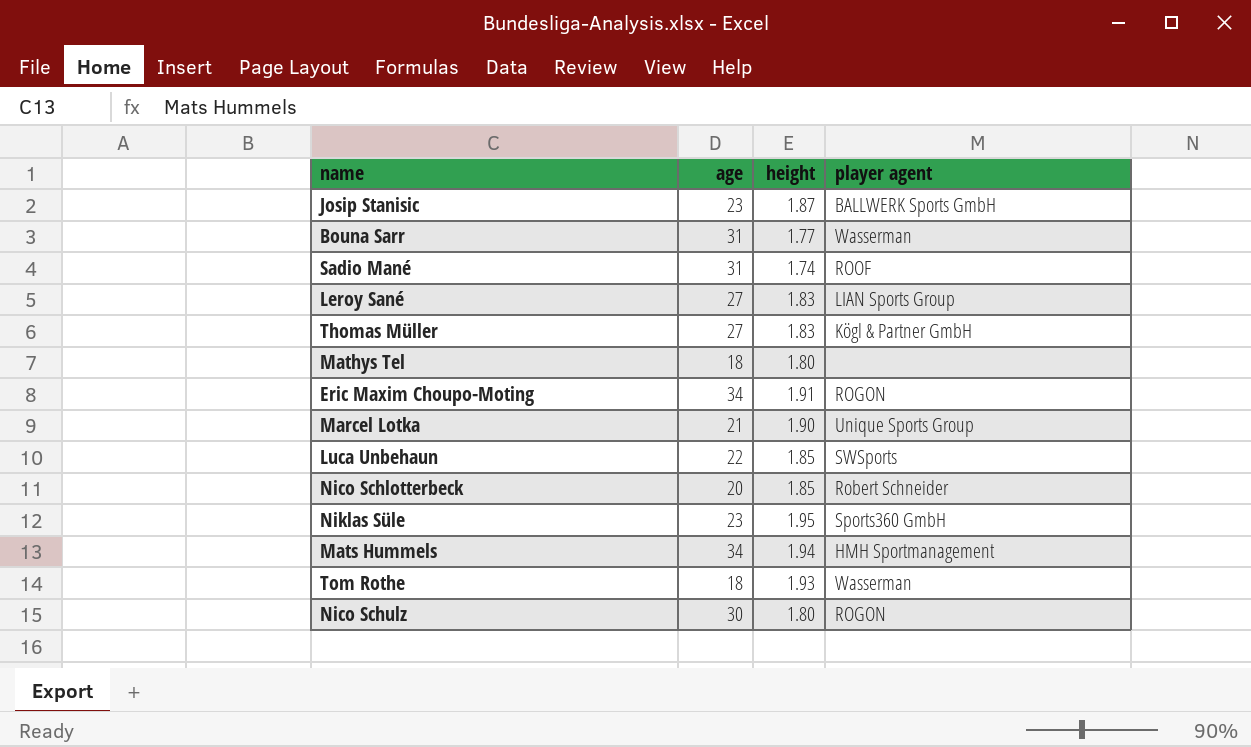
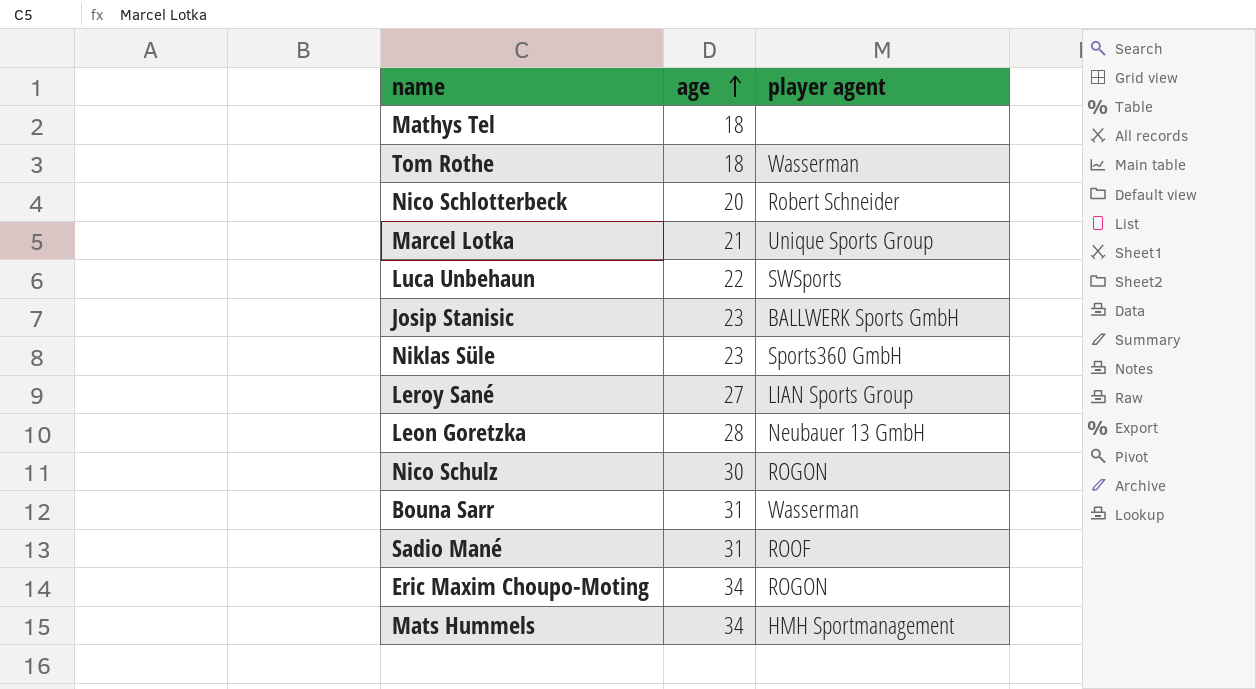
row order: none -> age ascending
column height | position: 3 -> none
row Thomas Müller: 27 | 1.83 | Kögl & Partner GmbH -> none
row Leon Goretzka: none -> 28 | Neubauer 13 GmbH

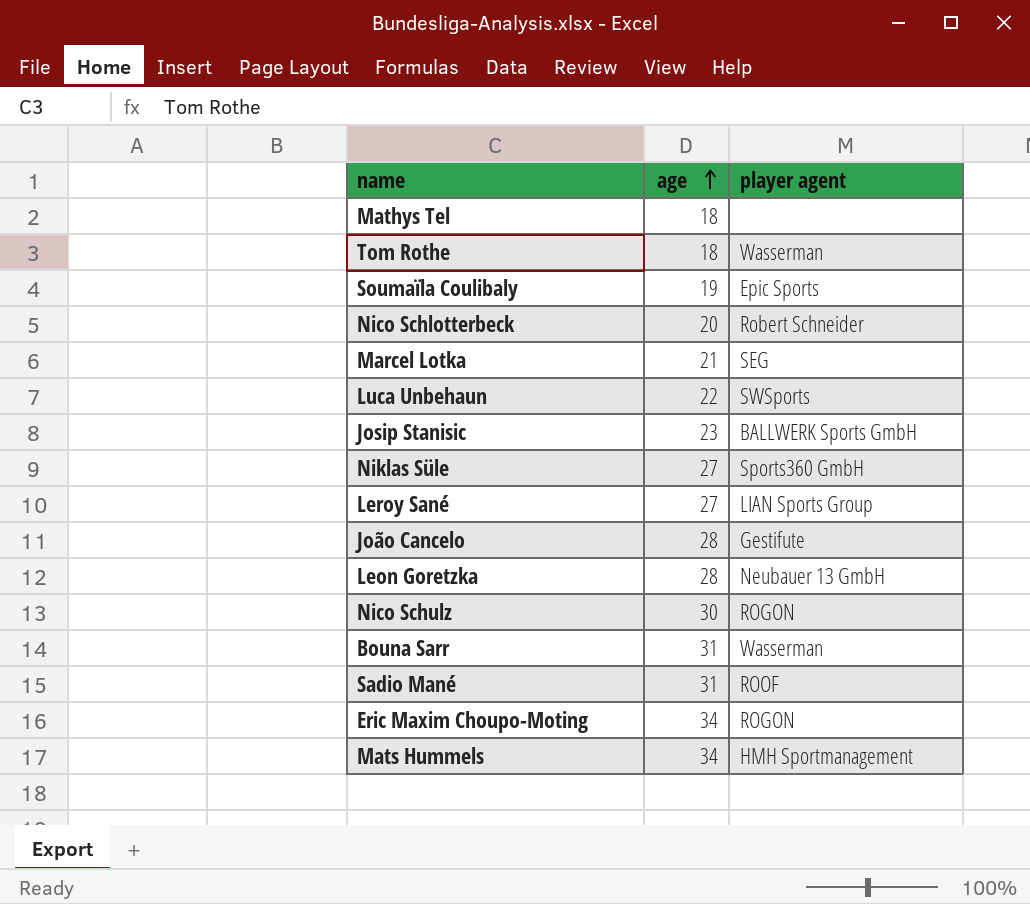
row Soumaïla Coulibaly: none -> 19 | Epic Sports
Marcel Lotka | player agent: Unique Sports Group -> SEG
Niklas Süle | age: 23 -> 27
row João Cancelo: none -> 28 | Gestifute

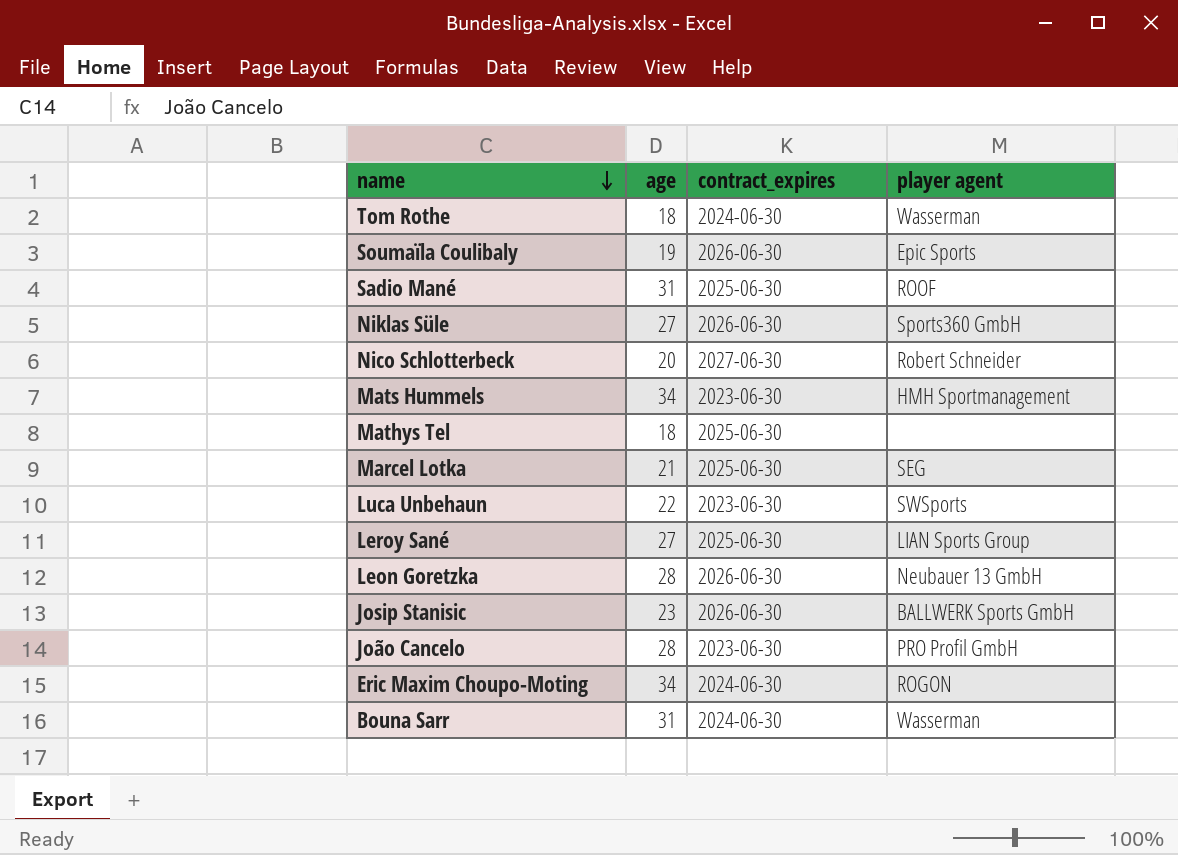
row order: age ascending -> name descending
column contract_expires | position: none -> 3
row Nico Schulz: 30 | ROGON -> none
João Cancelo | player agent: Gestifute -> PRO Profil GmbH

